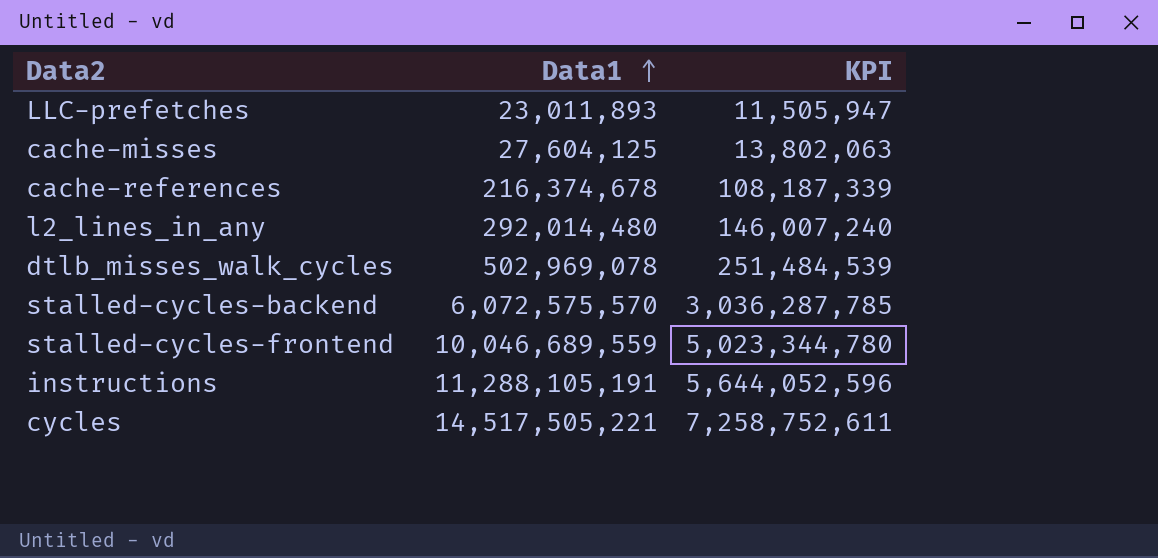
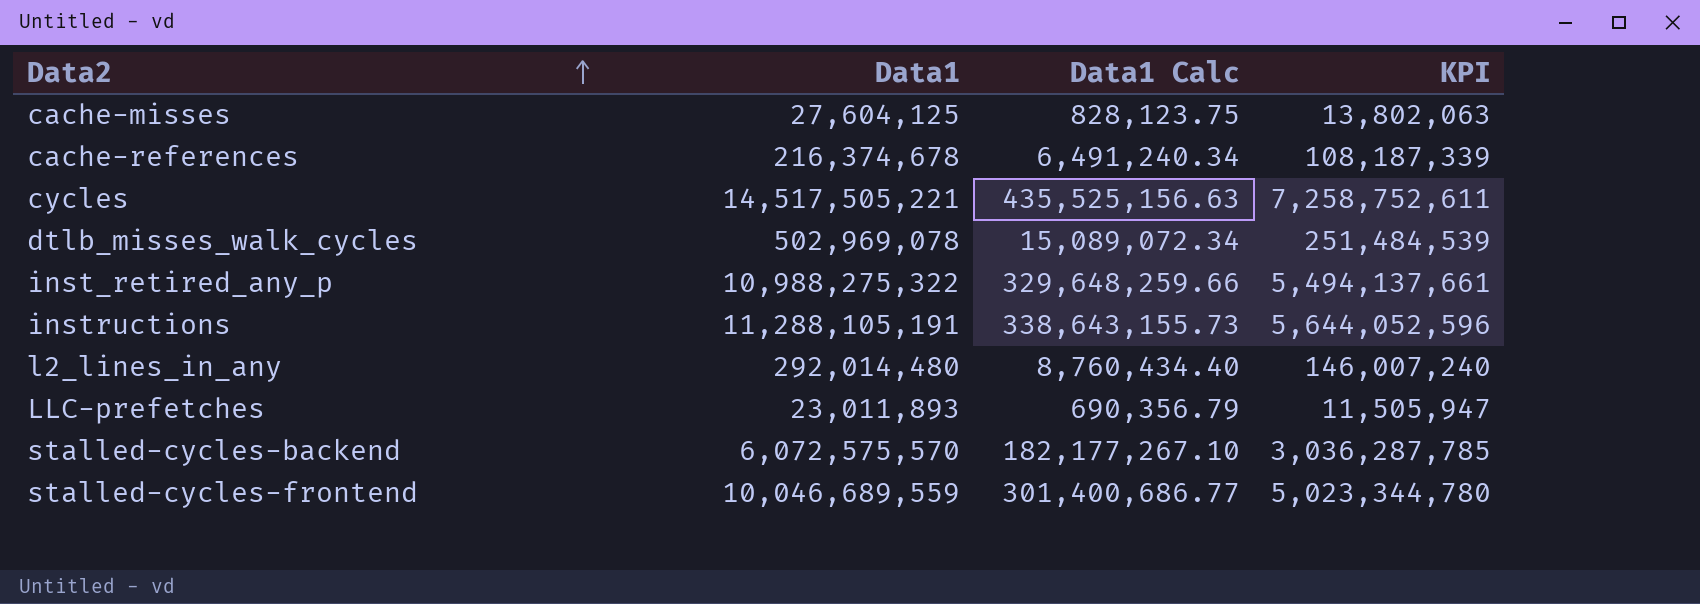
row order: Data1 ascending -> Data2 ascending
column Data1 Calc | formula: none -> [Data1] * 0.03
row inst_retired_any_p: none -> 10,988,275,322 | 329,648,259.66 | 5,494,137,661

